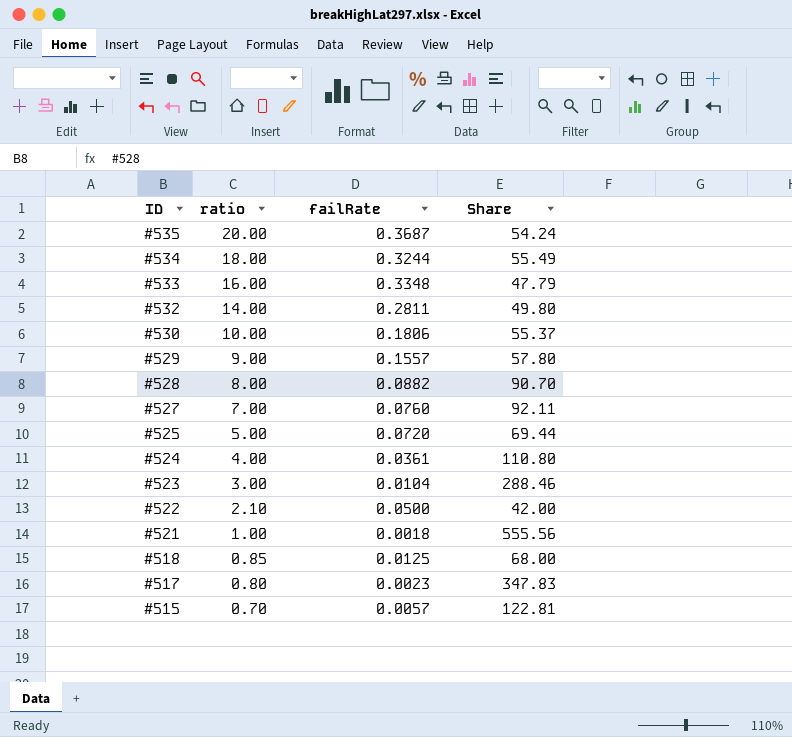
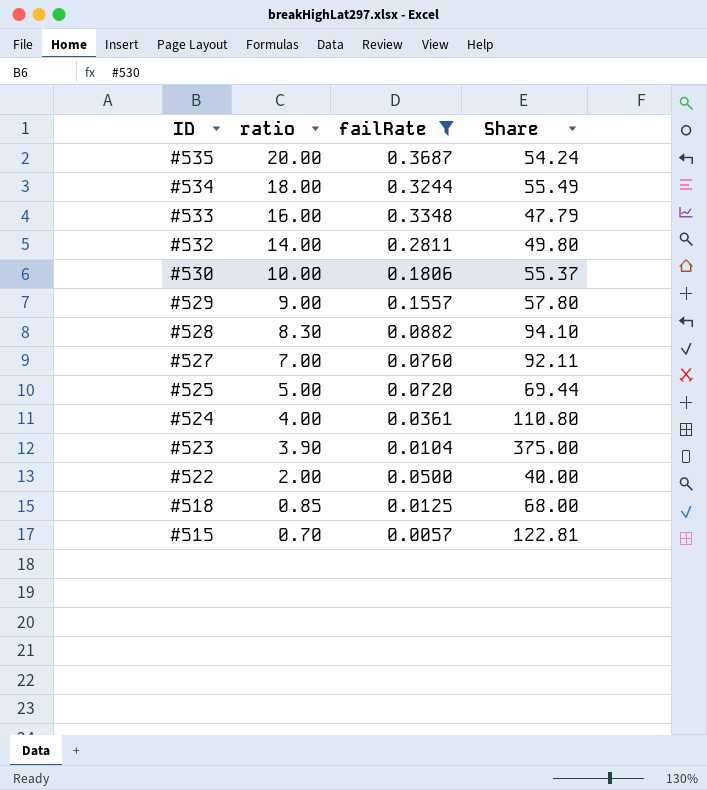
filter: none -> failRate >= 0.0057
#528 | ratio: 8.00 -> 8.30
#528 | Share: 90.70 -> 94.10
#523 | ratio: 3.00 -> 3.90
#523 | Share: 288.46 -> 375.00
#522 | ratio: 2.10 -> 2.00
#522 | Share: 42.00 -> 40.00

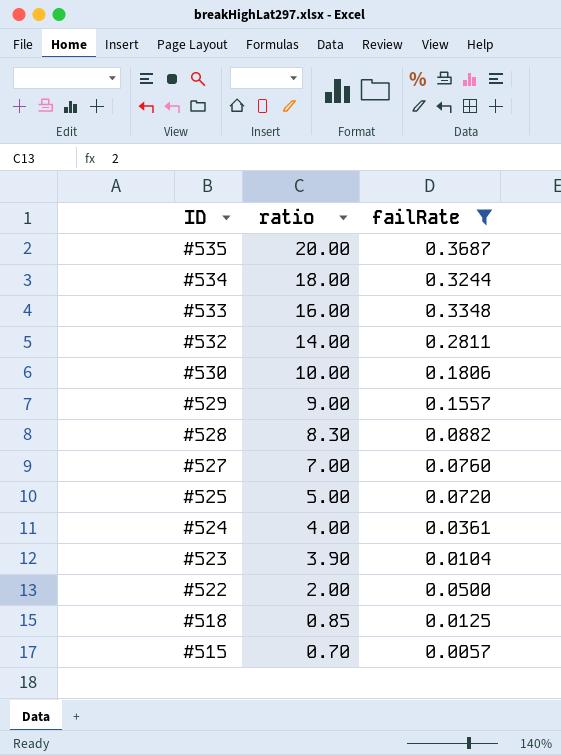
column Share | formula: [ratio] / [failRate] -> none

